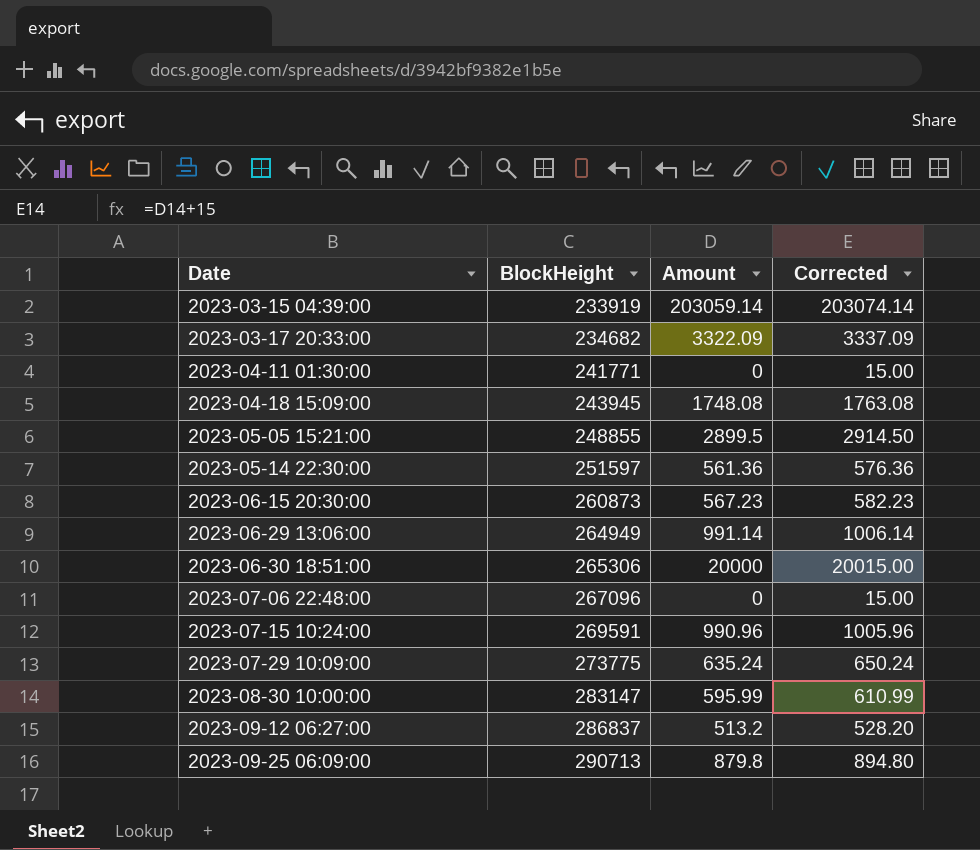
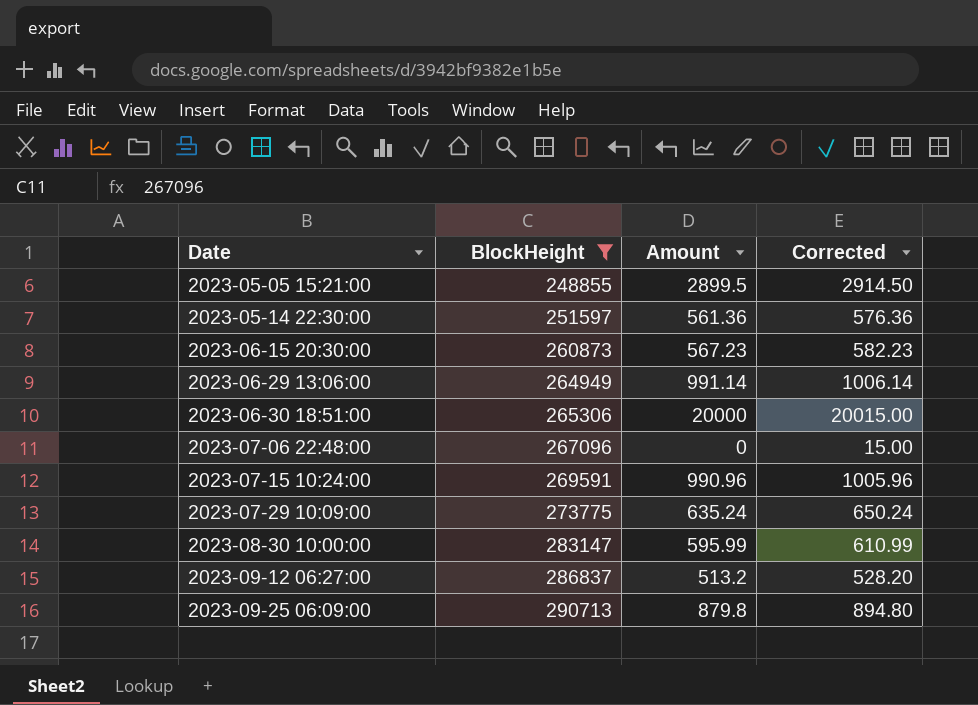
filter: none -> BlockHeight >= 248855

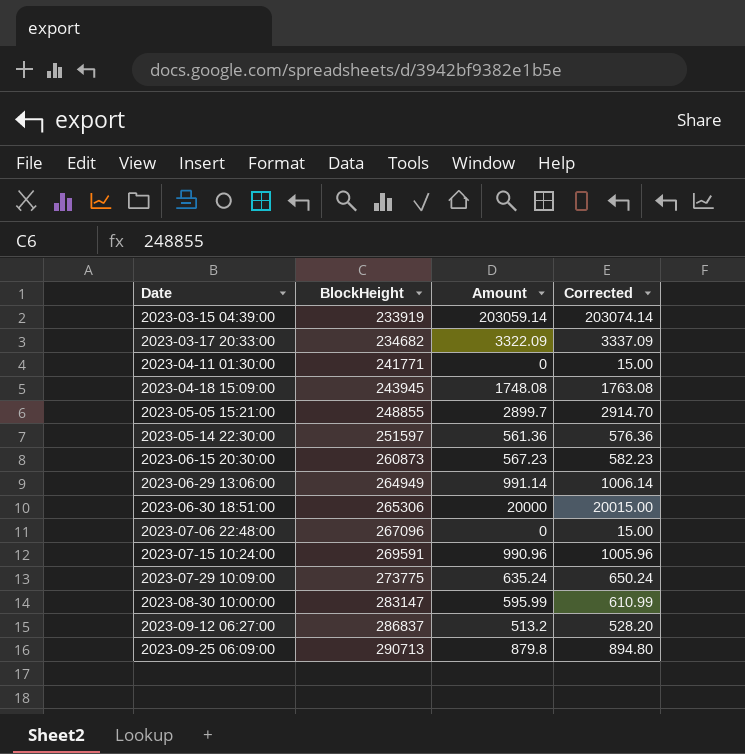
filter: BlockHeight >= 248855 -> none
2023-05-05 15:21:00 | Amount: 2899.5 -> 2899.7
2023-05-05 15:21:00 | Corrected: 2914.50 -> 2914.70

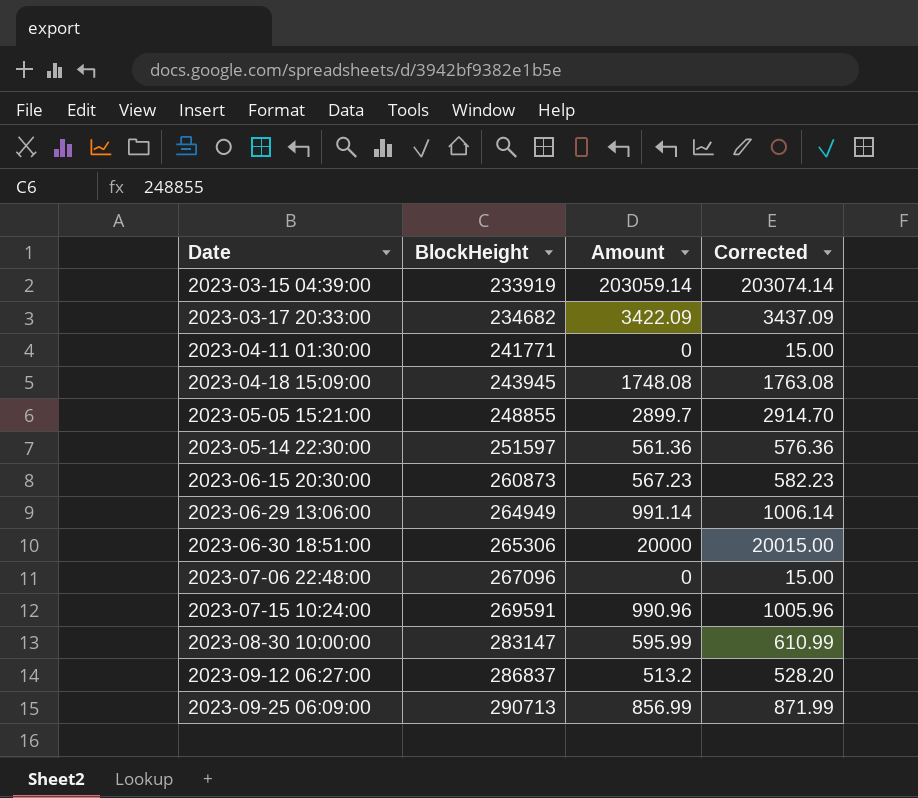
row 2023-07-29 10:09:00: 273775 | 635.24 | 650.24 -> none
2023-03-17 20:33:00 | Amount: 3322.09 -> 3422.09
2023-03-17 20:33:00 | Corrected: 3337.09 -> 3437.09
2023-09-25 06:09:00 | Amount: 879.8 -> 856.99
2023-09-25 06:09:00 | Corrected: 894.80 -> 871.99

